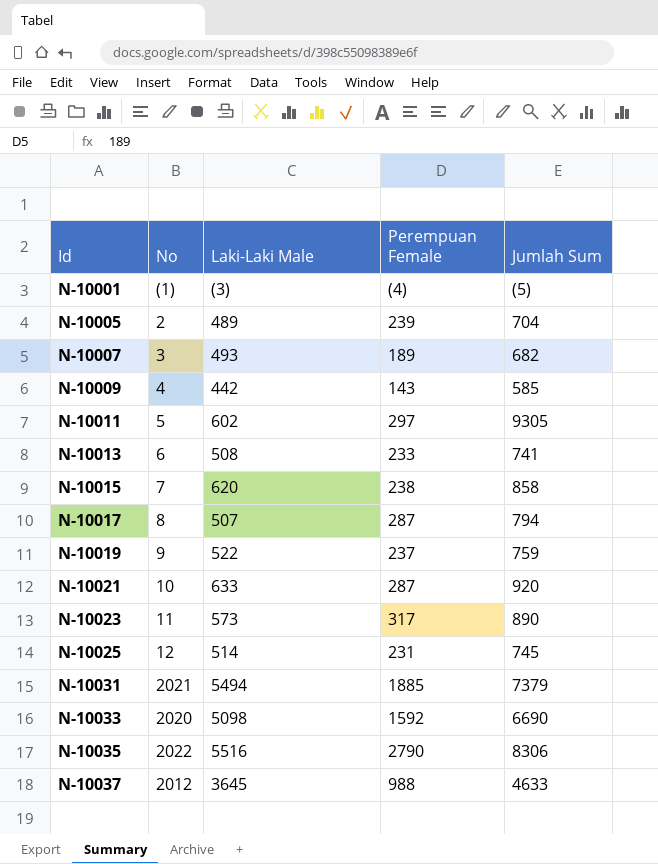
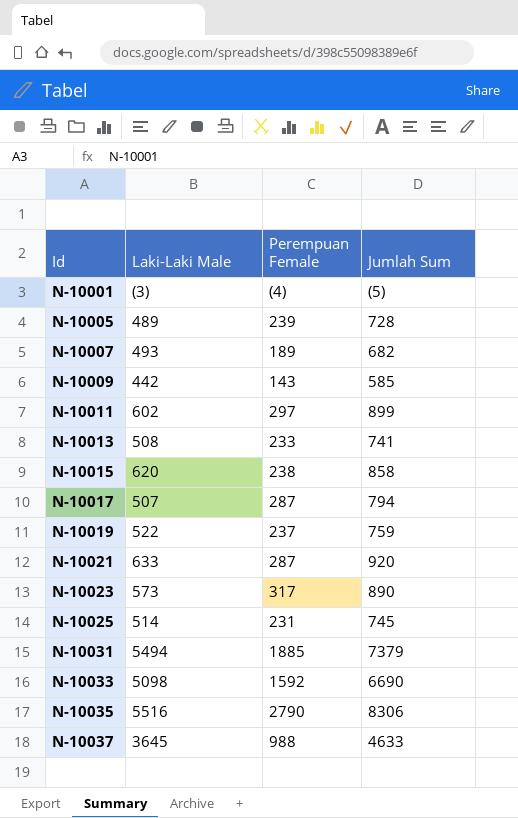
column No | position: 2 -> none
N-10005 | Jumlah Sum: 704 -> 728
N-10011 | Jumlah Sum: 9305 -> 899

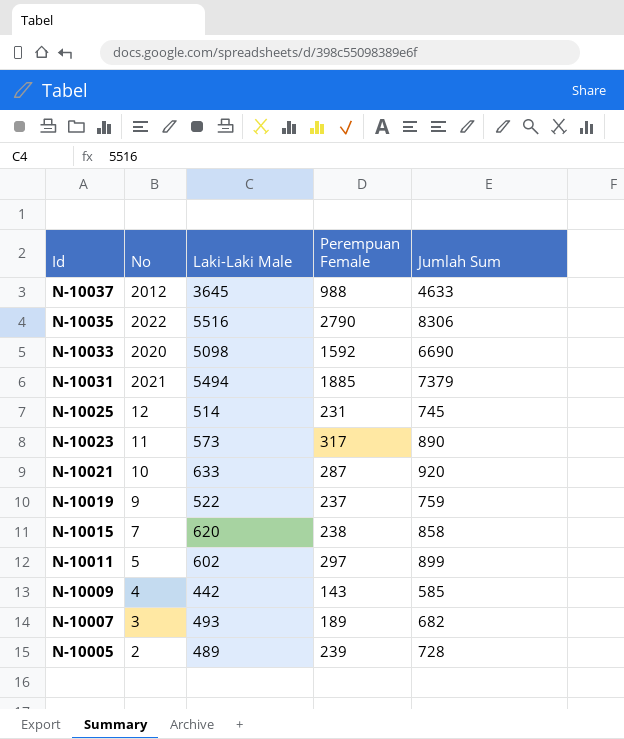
row order: Id ascending -> Id descending
column No | position: none -> 2
row N-10001: (3) | (4) | (5) -> none
row N-10013: 508 | 233 | 741 -> none
row N-10017: 507 | 287 | 794 -> none

